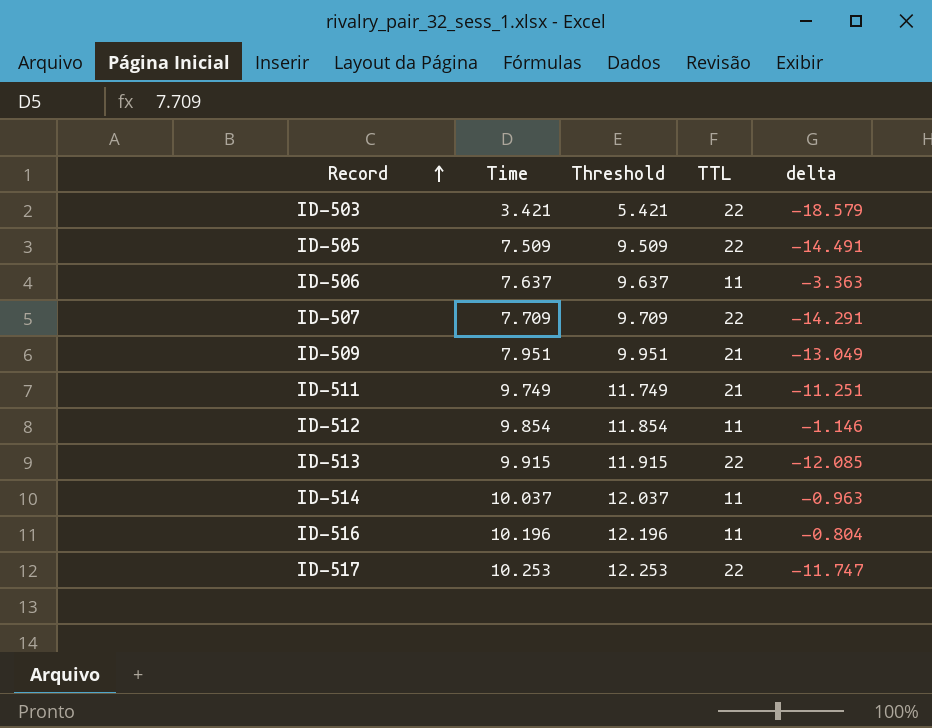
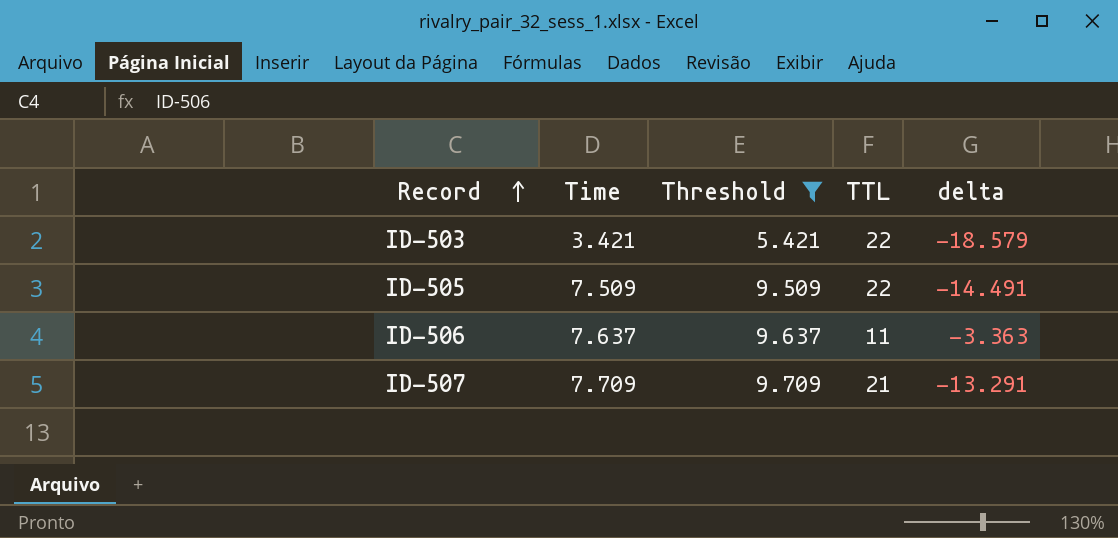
filter: none -> Threshold <= 9.709
ID-507 | TTL: 22 -> 21
ID-507 | delta: -14.291 -> -13.291

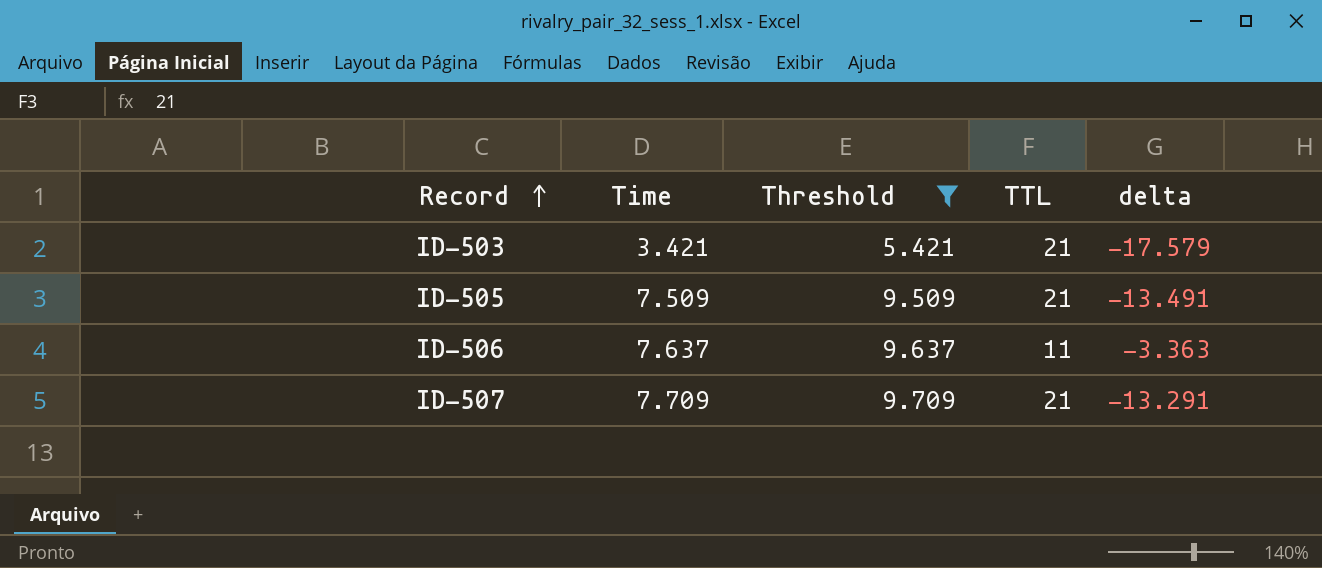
ID-503 | TTL: 22 -> 21
ID-503 | delta: -18.579 -> -17.579
ID-505 | TTL: 22 -> 21
ID-505 | delta: -14.491 -> -13.491

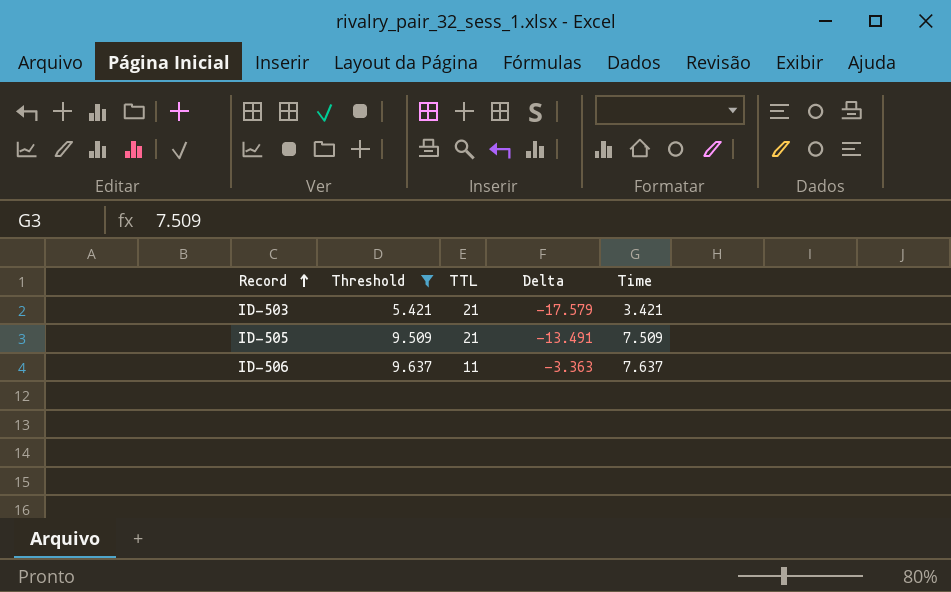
column name: delta -> Delta
column Time | position: 2 -> 5
row ID-507: 7.709 | 9.709 | 21 | -13.291 -> none

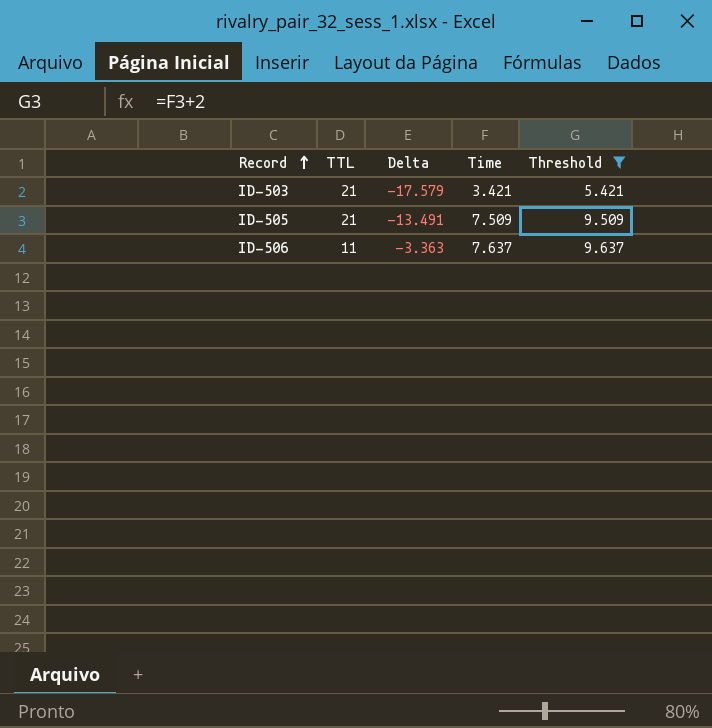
column Threshold | position: 2 -> 5

